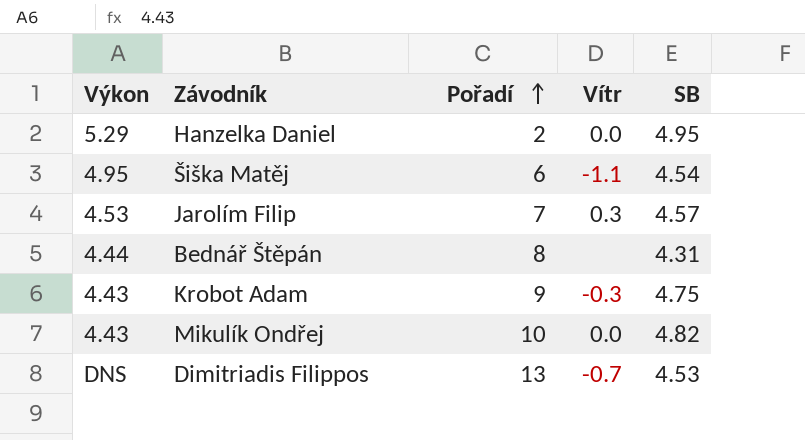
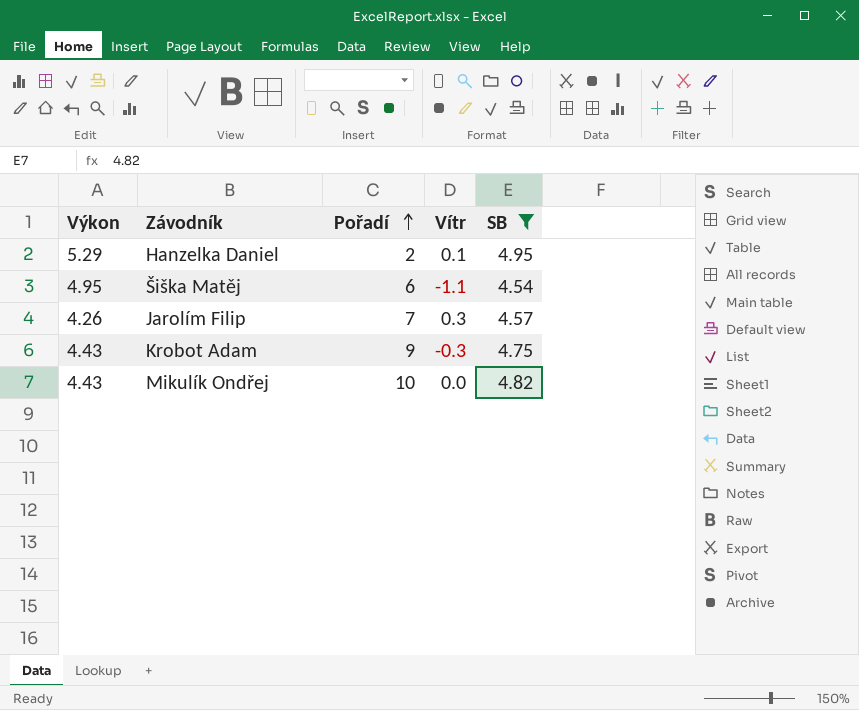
filter: none -> SB >= 4.54
Hanzelka Daniel | Vítr: 0.0 -> 0.1
Jarolím Filip | Výkon: 4.53 -> 4.26

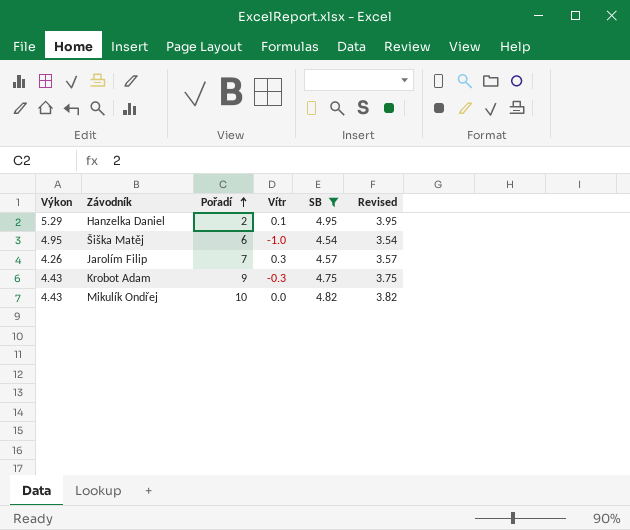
column Revised | formula: none -> [SB] - 1
Šiška Matěj | Vítr: -1.1 -> -1.0

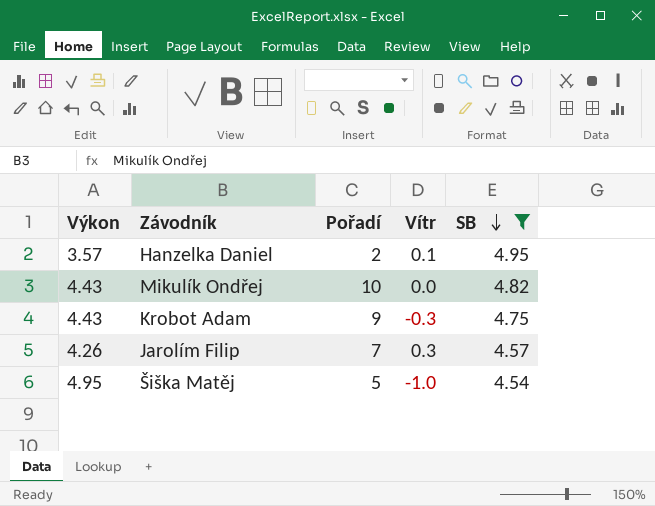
row order: Pořadí ascending -> SB descending
column Revised | formula: [SB] - 1 -> none
Hanzelka Daniel | Výkon: 5.29 -> 3.57
Šiška Matěj | Pořadí: 6 -> 5

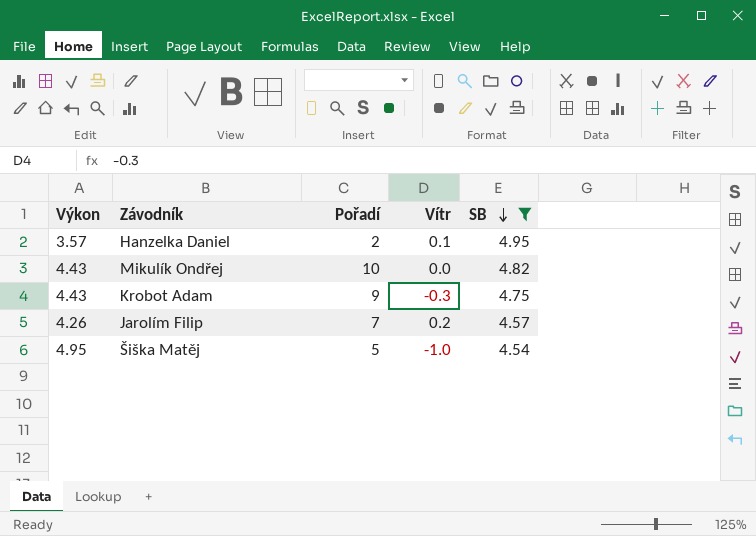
Jarolím Filip | Vítr: 0.3 -> 0.2

